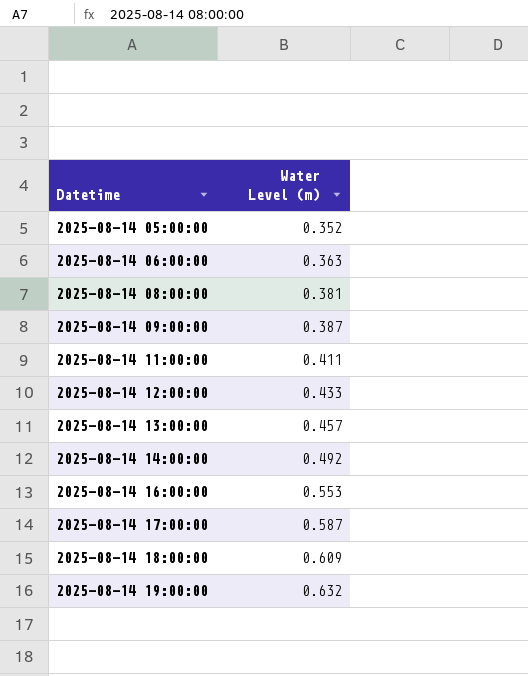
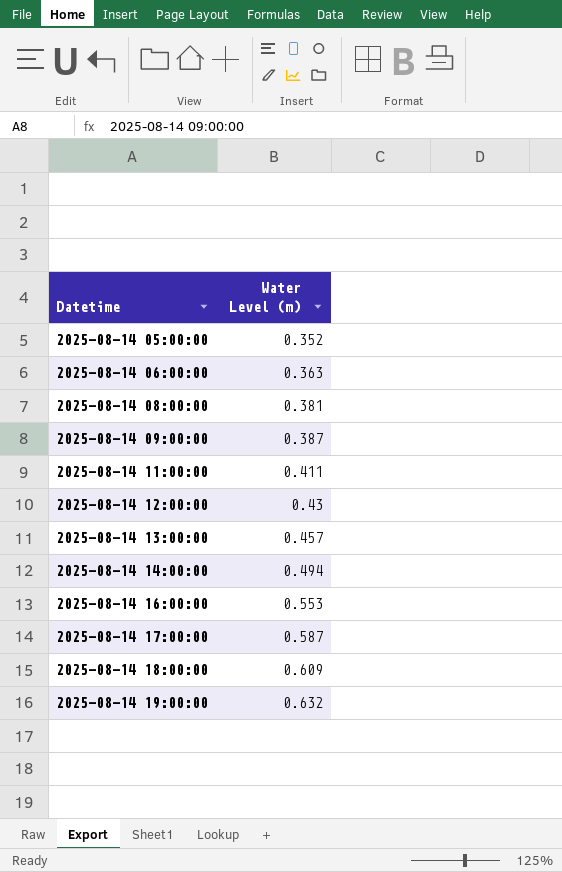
2025-08-14 12:00:00 | Water Level (m): 0.433 -> 0.43
2025-08-14 14:00:00 | Water Level (m): 0.492 -> 0.494

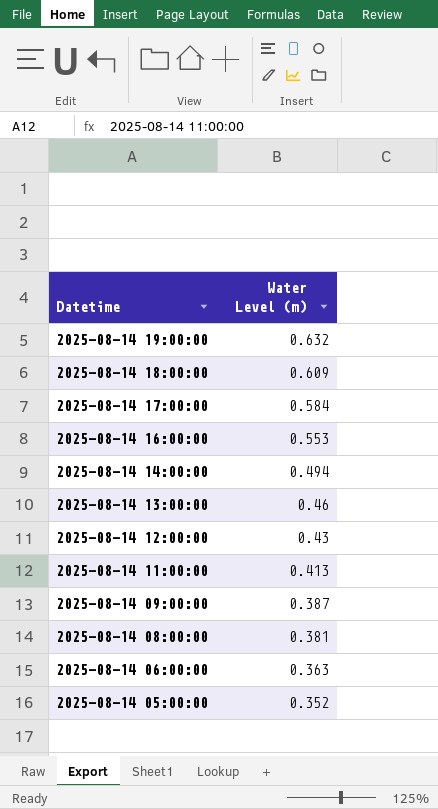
row order: Datetime ascending -> Datetime descending
2025-08-14 17:00:00 | Water Level (m): 0.587 -> 0.584
2025-08-14 13:00:00 | Water Level (m): 0.457 -> 0.46
2025-08-14 11:00:00 | Water Level (m): 0.411 -> 0.413

